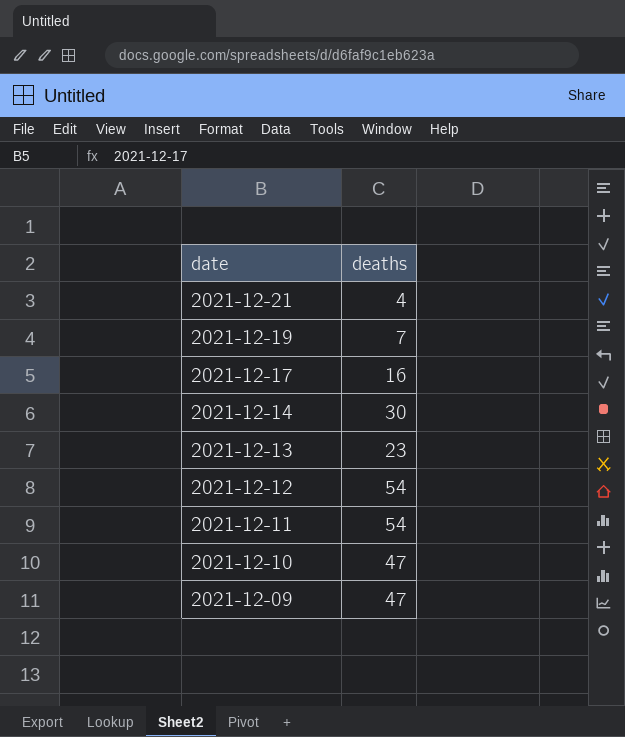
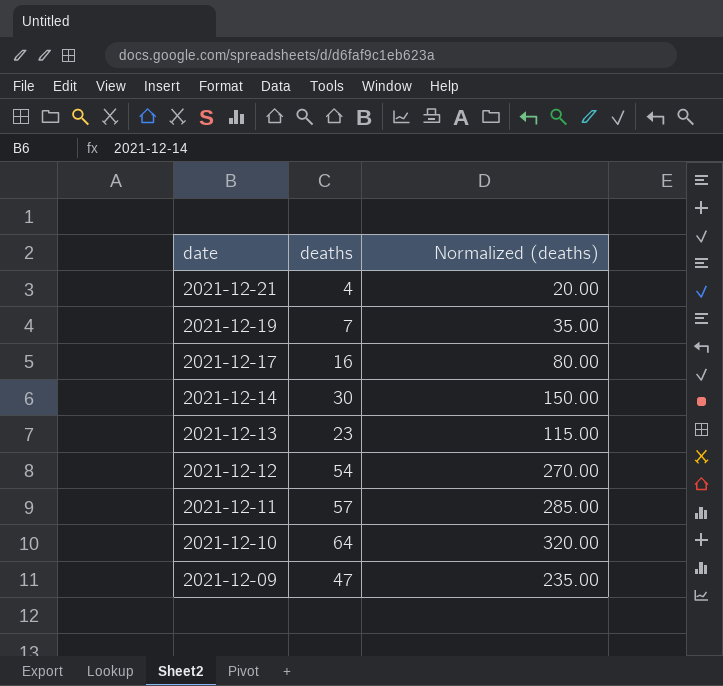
column Normalized (deaths) | formula: none -> [deaths] * 5
2021-12-11 | deaths: 54 -> 57
2021-12-10 | deaths: 47 -> 64

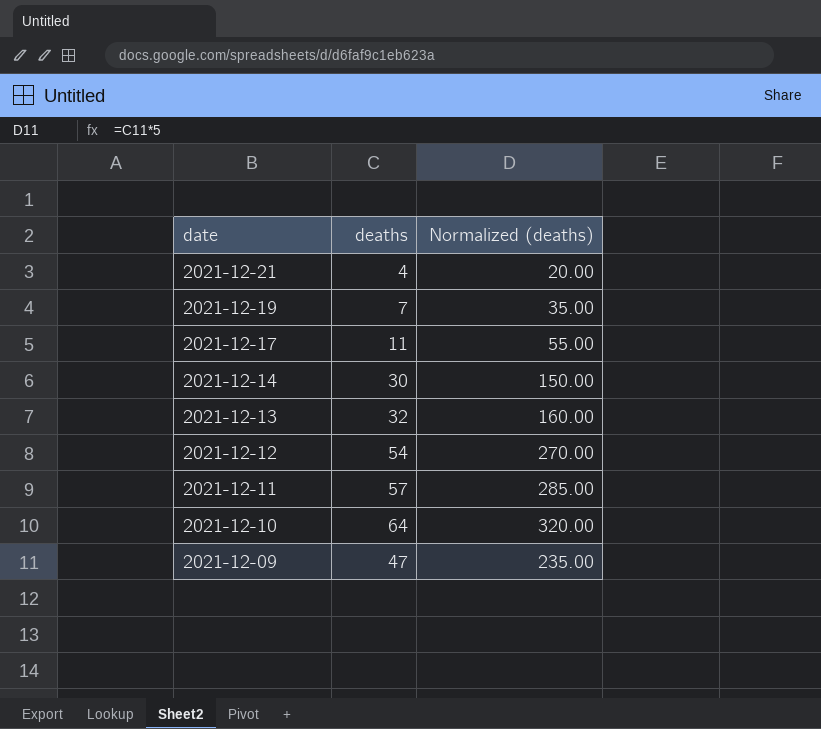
2021-12-17 | deaths: 16 -> 11
2021-12-17 | Normalized (deaths): 80.00 -> 55.00
2021-12-13 | deaths: 23 -> 32
2021-12-13 | Normalized (deaths): 115.00 -> 160.00

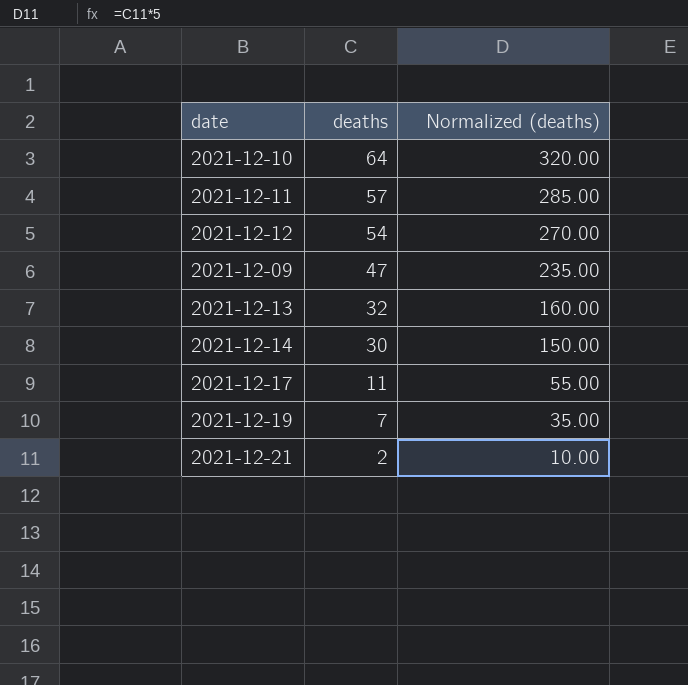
row order: date descending -> deaths descending
2021-12-21 | deaths: 4 -> 2
2021-12-21 | Normalized (deaths): 20.00 -> 10.00

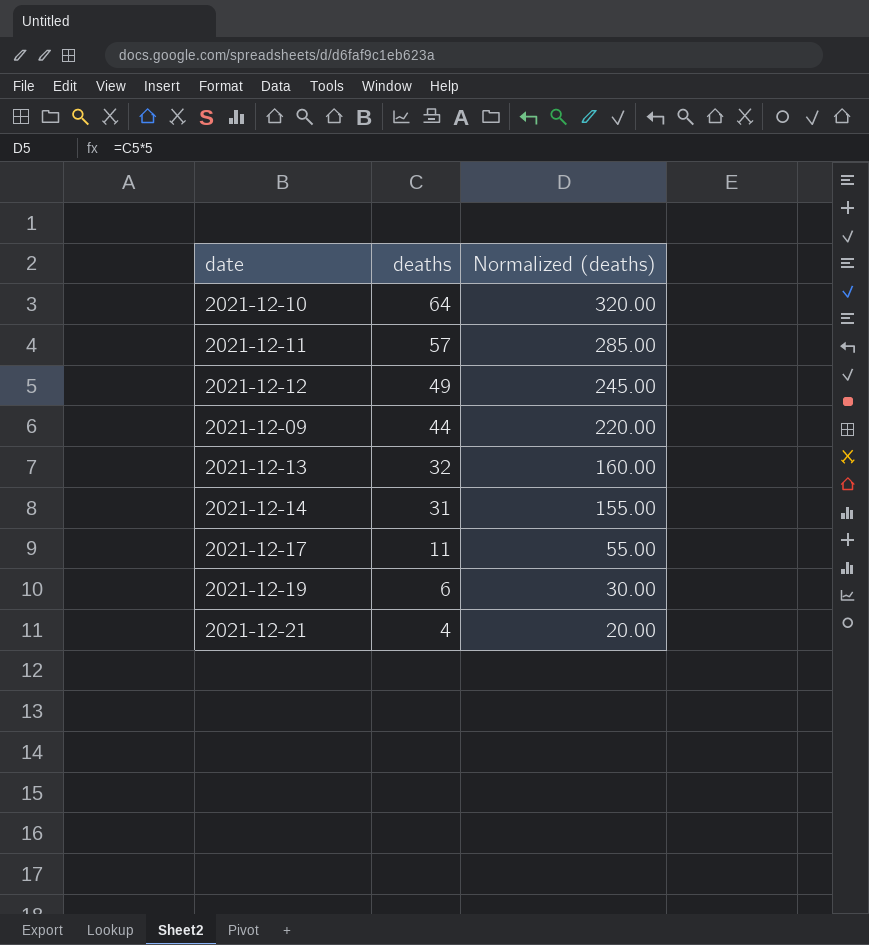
2021-12-12 | deaths: 54 -> 49
2021-12-12 | Normalized (deaths): 270.00 -> 245.00
2021-12-09 | deaths: 47 -> 44
2021-12-09 | Normalized (deaths): 235.00 -> 220.00
2021-12-14 | deaths: 30 -> 31
2021-12-14 | Normalized (deaths): 150.00 -> 155.00
2021-12-19 | deaths: 7 -> 6
2021-12-19 | Normalized (deaths): 35.00 -> 30.00
2021-12-21 | deaths: 2 -> 4
2021-12-21 | Normalized (deaths): 10.00 -> 20.00

